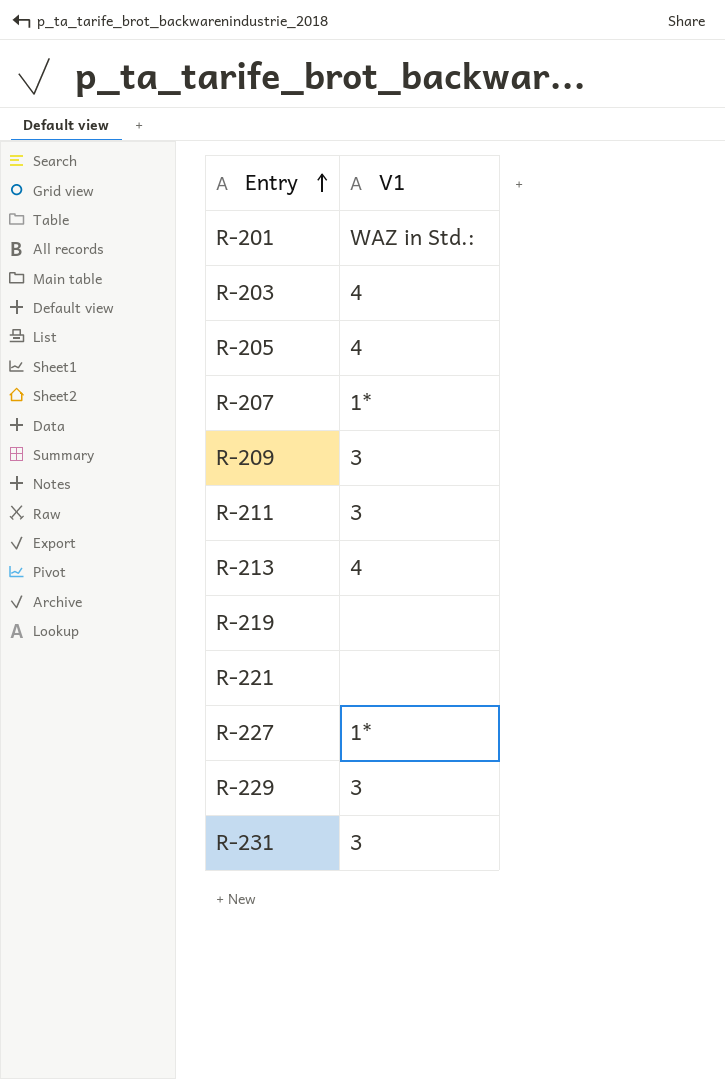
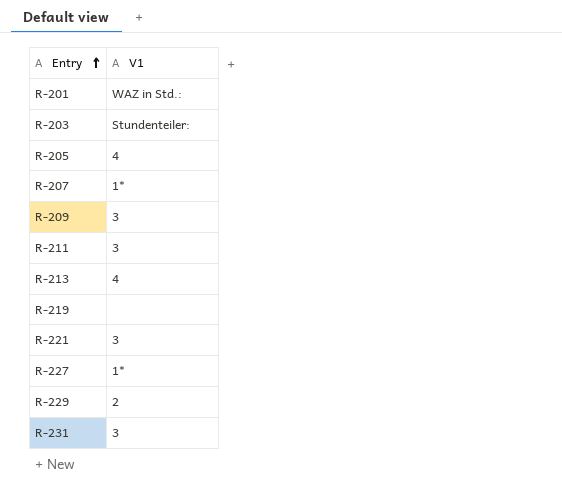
R-203 | V1: 4 -> Stundenteiler:
R-221 | V1: none -> 3
R-229 | V1: 3 -> 2

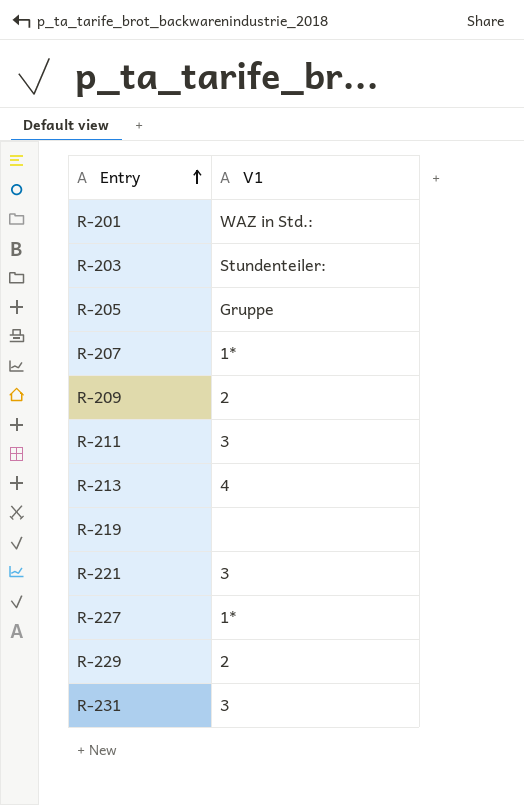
R-205 | V1: 4 -> Gruppe
R-209 | V1: 3 -> 2

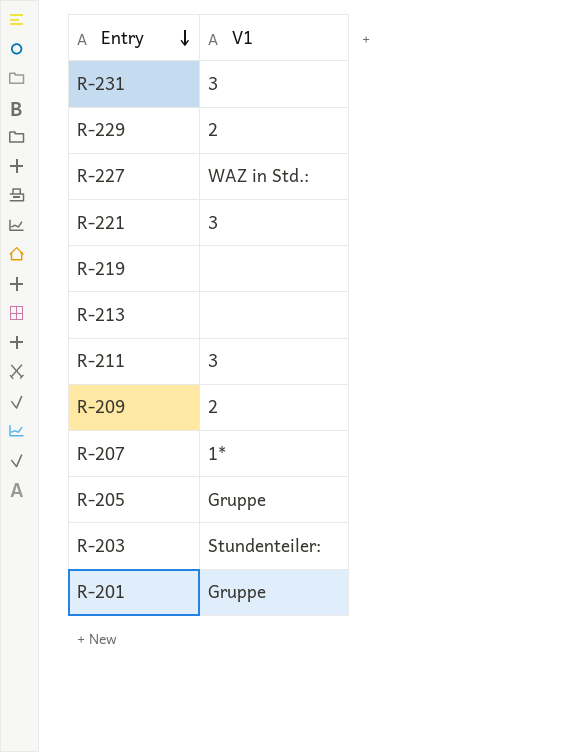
row order: Entry ascending -> Entry descending
R-227 | V1: 1* -> WAZ in Std.:
R-213 | V1: 4 -> none
R-201 | V1: WAZ in Std.: -> Gruppe

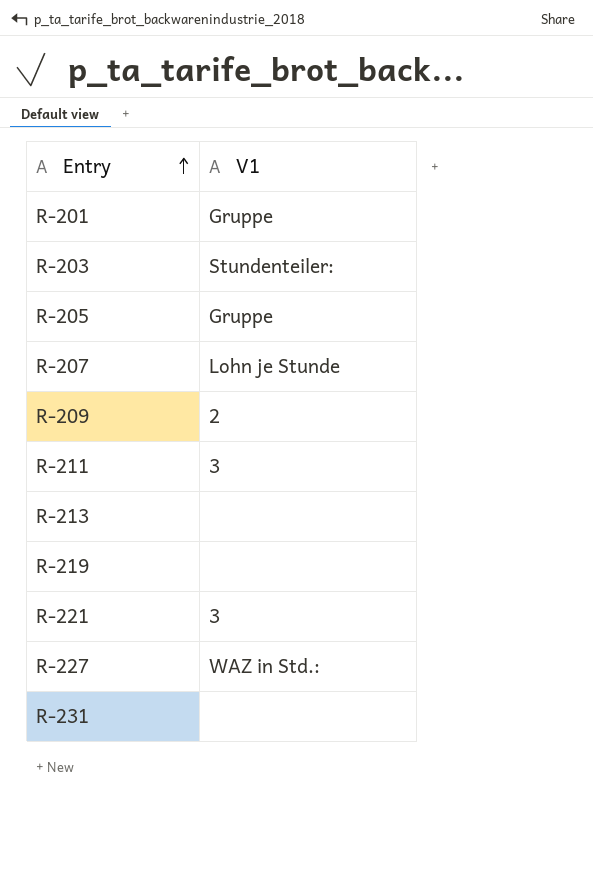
row order: Entry descending -> Entry ascending
row R-229: 2 -> none
R-207 | V1: 1* -> Lohn je Stunde
R-231 | V1: 3 -> none

